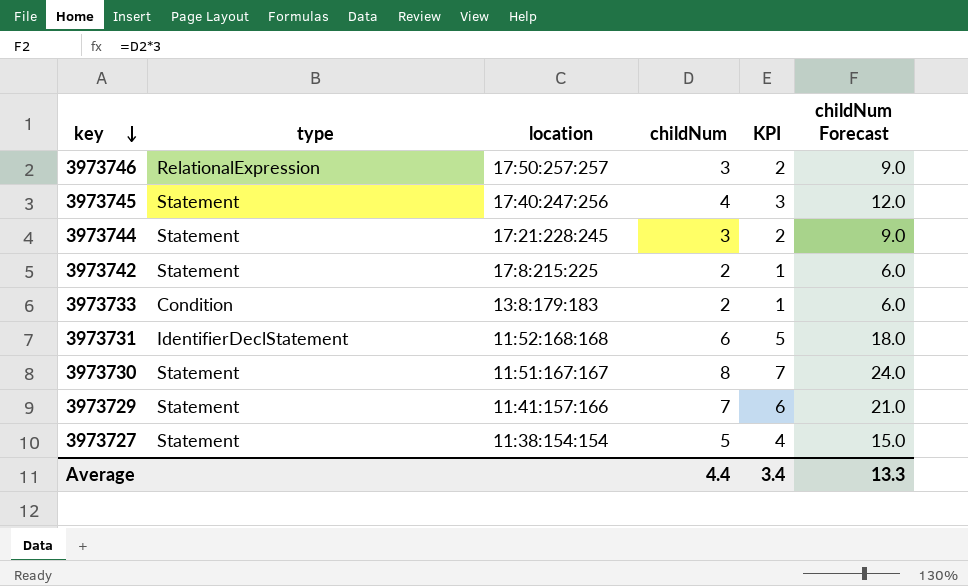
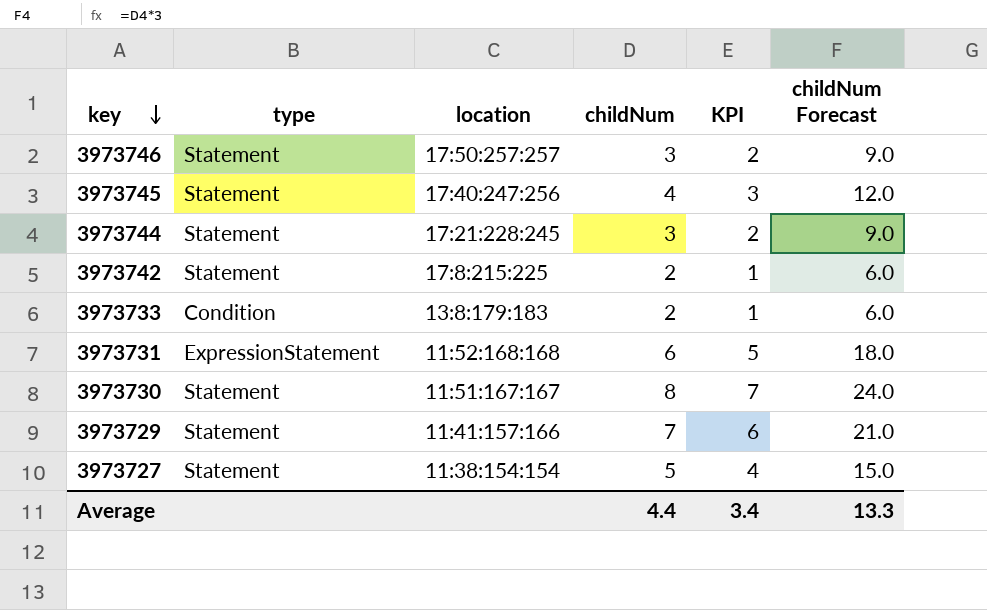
3973746 | type: RelationalExpression -> Statement
3973731 | type: IdentifierDeclStatement -> ExpressionStatement

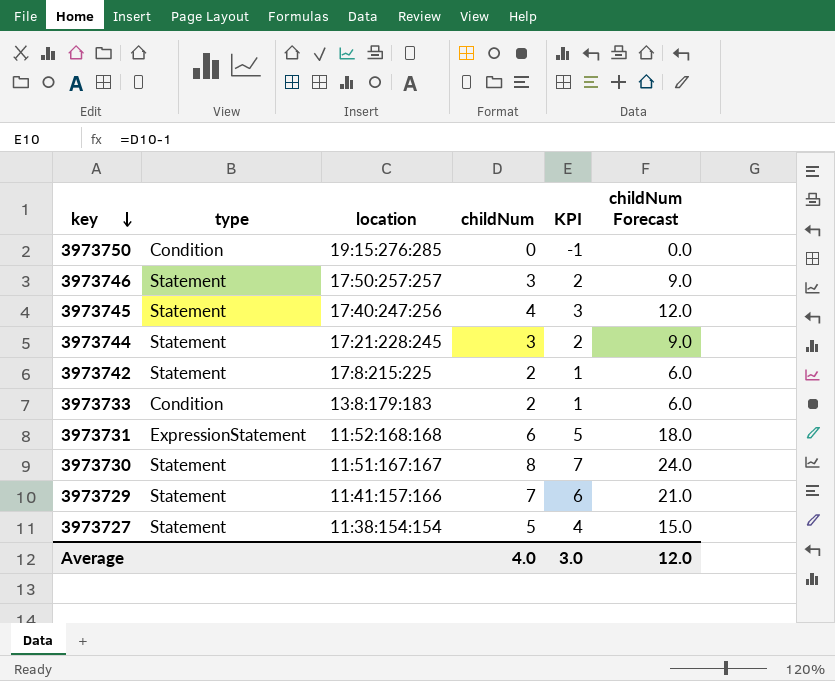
row 3973750: none -> Condition | 19:15:276:285 | 0 | -1 | 0.0
Average | childNum: 4.4 -> 4.0
Average | KPI: 3.4 -> 3.0
Average | childNum Forecast: 13.3 -> 12.0

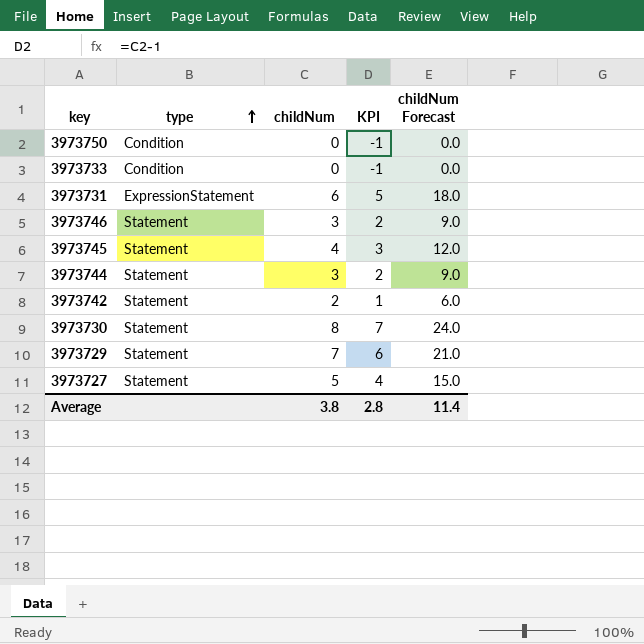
row order: key descending -> type ascending
column location | position: 3 -> none
3973733 | childNum: 2 -> 0
3973733 | KPI: 1 -> -1
3973733 | childNum Forecast: 6.0 -> 0.0
Average | childNum: 4.0 -> 3.8
Average | KPI: 3.0 -> 2.8
Average | childNum Forecast: 12.0 -> 11.4

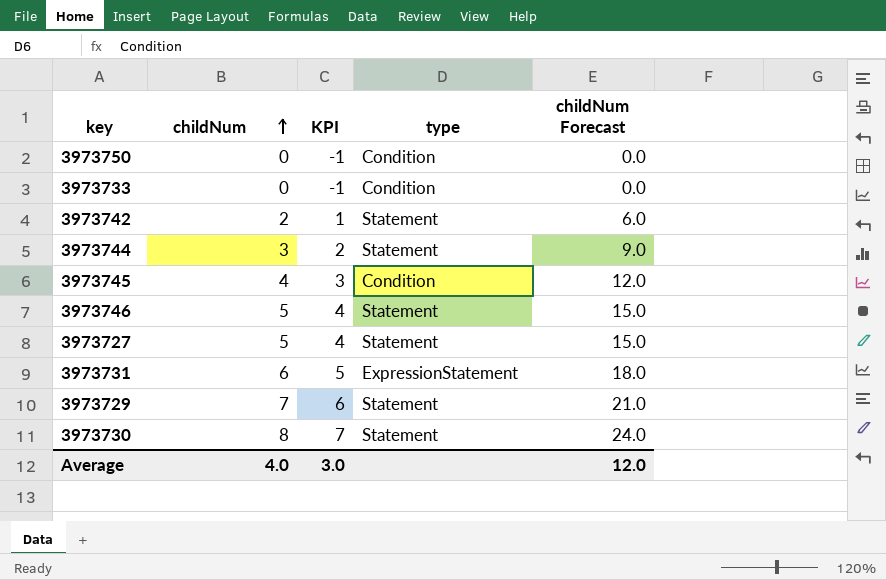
row order: type ascending -> childNum ascending
column type | position: 2 -> 4
3973745 | type: Statement -> Condition
3973746 | childNum: 3 -> 5
3973746 | KPI: 2 -> 4
3973746 | childNum Forecast: 9.0 -> 15.0
Average | childNum: 3.8 -> 4.0
Average | KPI: 2.8 -> 3.0
Average | childNum Forecast: 11.4 -> 12.0

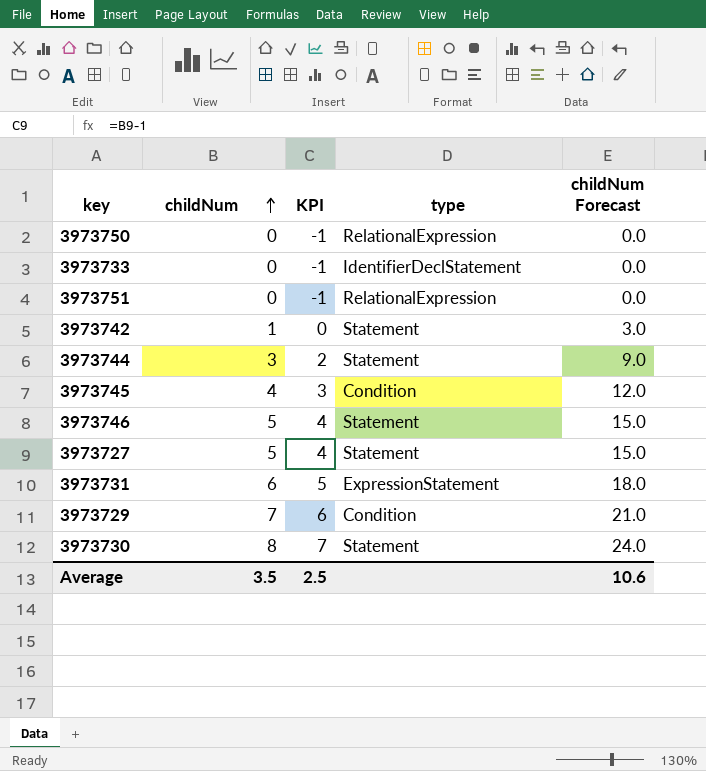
3973750 | type: Condition -> RelationalExpression
3973733 | type: Condition -> IdentifierDeclStatement
row 3973751: none -> 0 | -1 | RelationalExpression | 0.0
3973742 | childNum: 2 -> 1
3973742 | KPI: 1 -> 0
3973742 | childNum Forecast: 6.0 -> 3.0
3973729 | type: Statement -> Condition
Average | childNum: 4.0 -> 3.5
Average | KPI: 3.0 -> 2.5
Average | childNum Forecast: 12.0 -> 10.6

